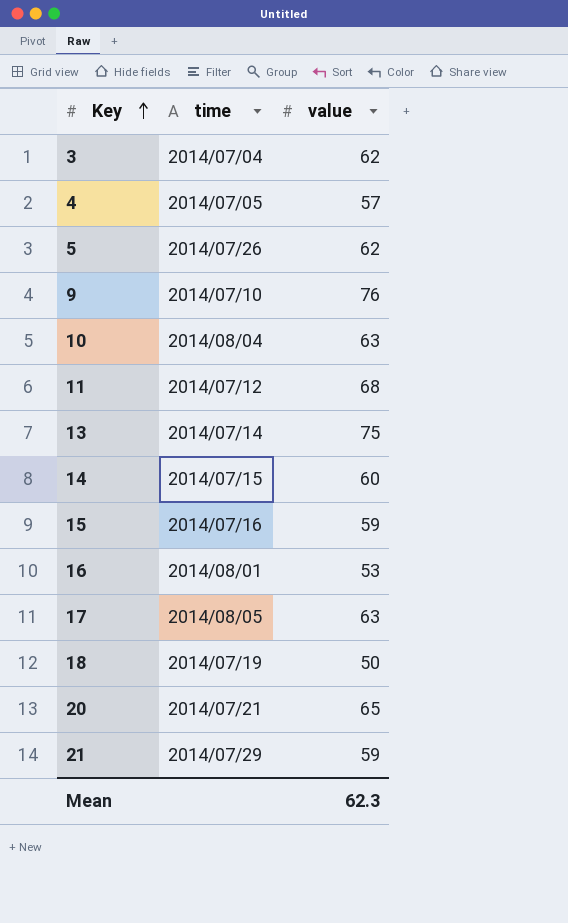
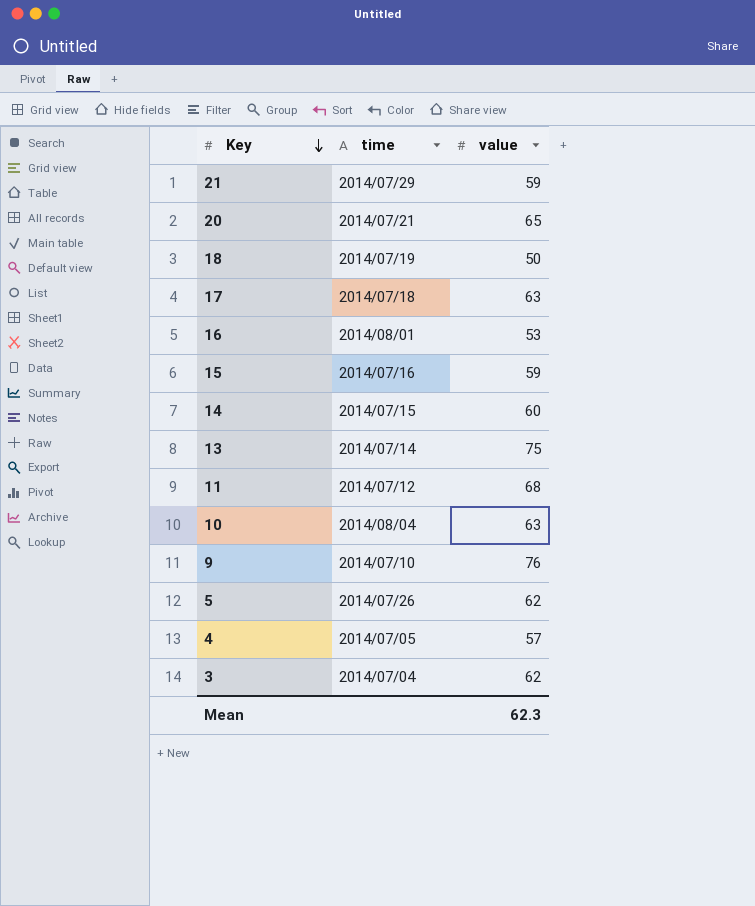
row order: Key ascending -> Key descending
17 | time: 2014/08/05 -> 2014/07/18

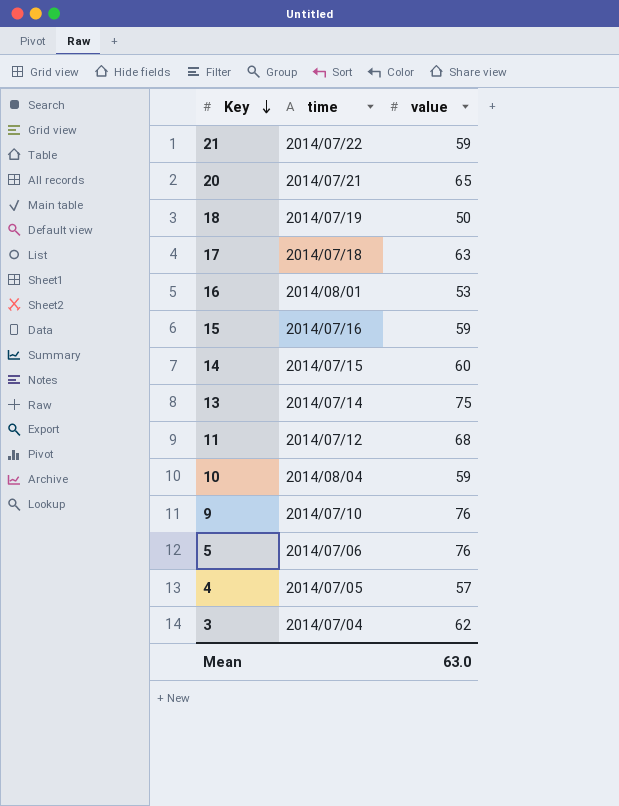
21 | time: 2014/07/29 -> 2014/07/22
10 | value: 63 -> 59
5 | time: 2014/07/26 -> 2014/07/06
5 | value: 62 -> 76
Mean | value: 62.3 -> 63.0

